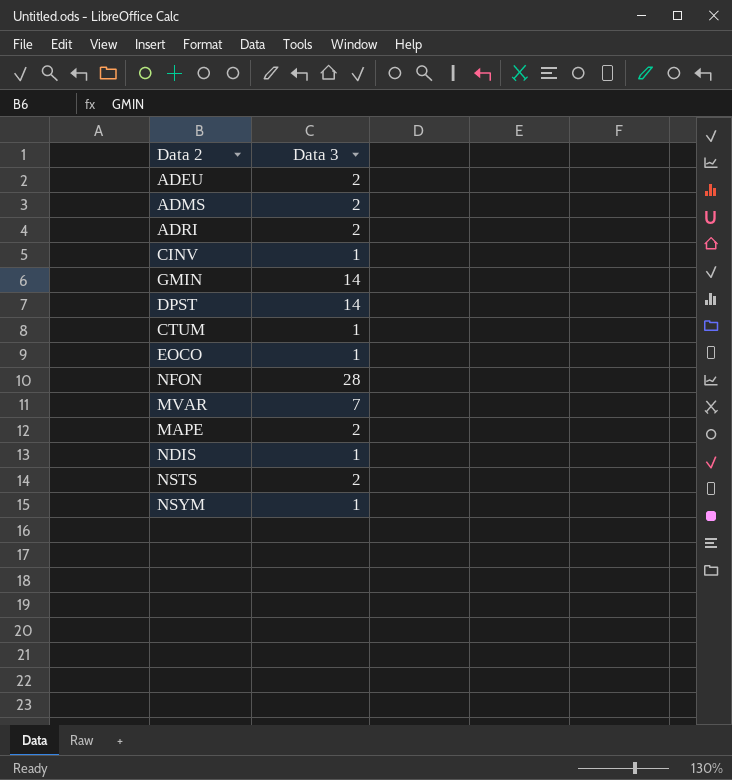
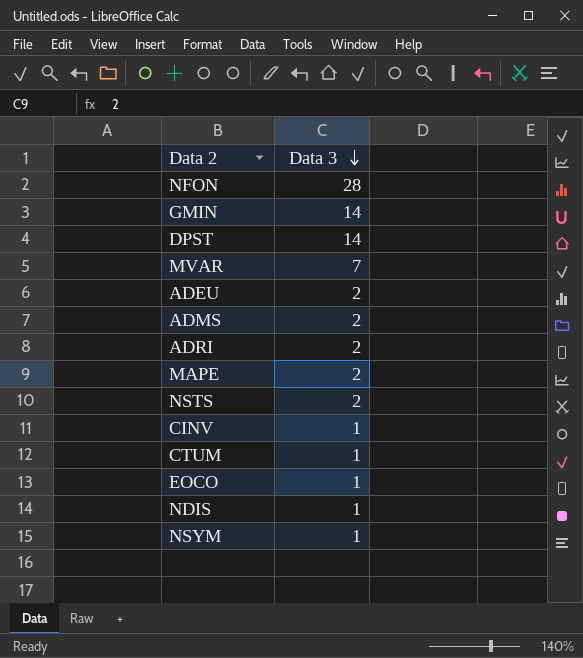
row order: none -> Data 3 descending

